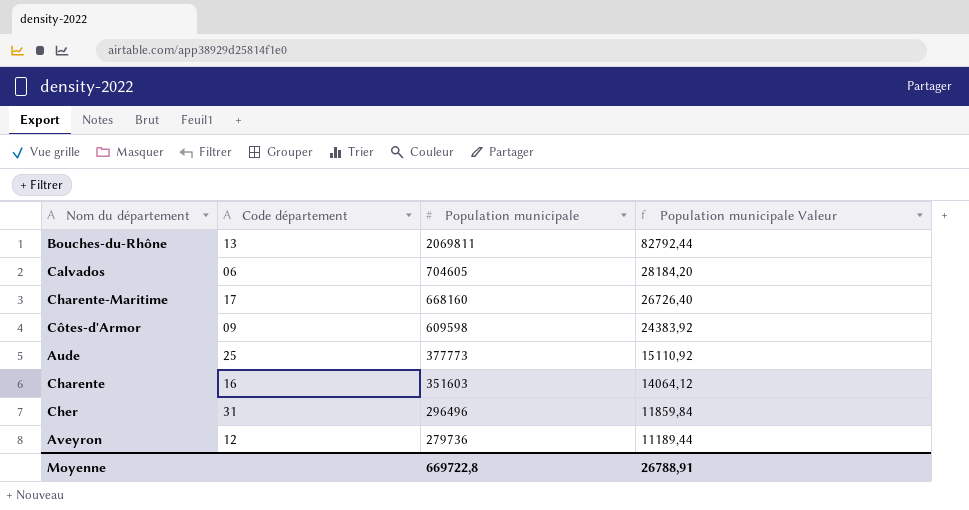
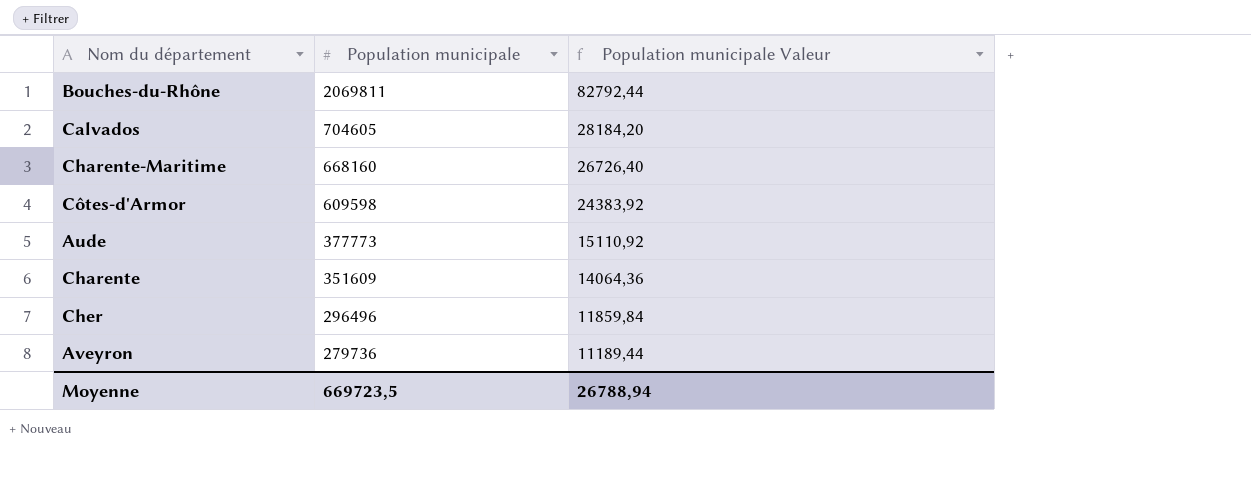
column Code département | position: 2 -> none
Charente | Population municipale: 351603 -> 351609
Charente | Population municipale Valeur: 14064,12 -> 14064,36
Moyenne | Population municipale: 669722,8 -> 669723,5
Moyenne | Population municipale Valeur: 26788,91 -> 26788,94

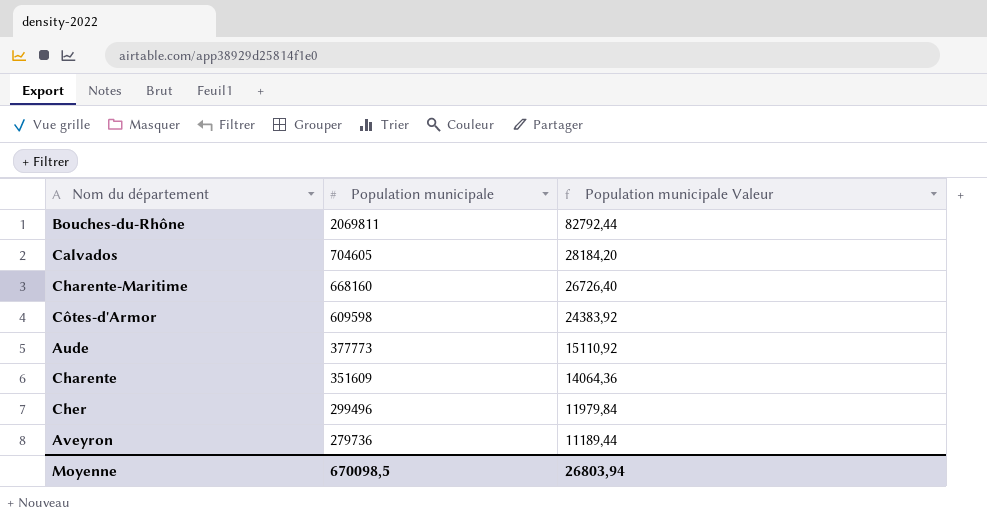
Cher | Population municipale: 296496 -> 299496
Cher | Population municipale Valeur: 11859,84 -> 11979,84
Moyenne | Population municipale: 669723,5 -> 670098,5
Moyenne | Population municipale Valeur: 26788,94 -> 26803,94

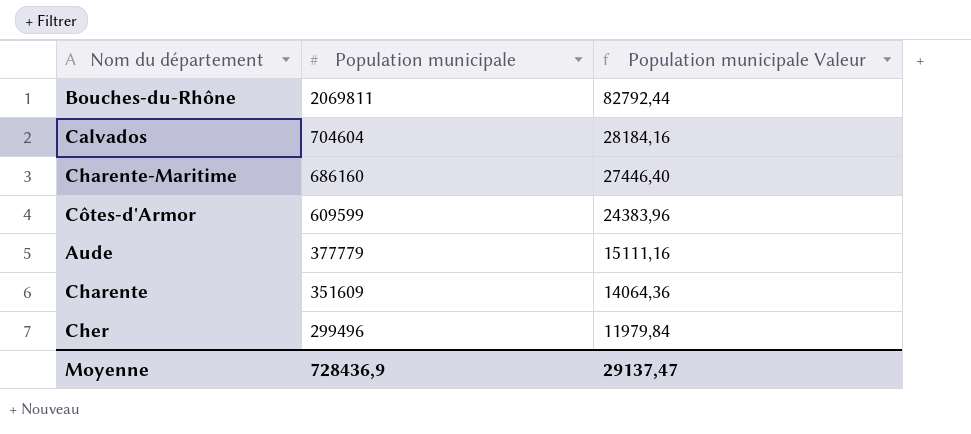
row Aveyron: 279736 | 11189,44 -> none
Calvados | Population municipale: 704605 -> 704604
Calvados | Population municipale Valeur: 28184,20 -> 28184,16
Charente-Maritime | Population municipale: 668160 -> 686160
Charente-Maritime | Population municipale Valeur: 26726,40 -> 27446,40
Côtes-d'Armor | Population municipale: 609598 -> 609599
Côtes-d'Armor | Population municipale Valeur: 24383,92 -> 24383,96
Aude | Population municipale: 377773 -> 377779
Aude | Population municipale Valeur: 15110,92 -> 15111,16
Moyenne | Population municipale: 670098,5 -> 728436,9
Moyenne | Population municipale Valeur: 26803,94 -> 29137,47

